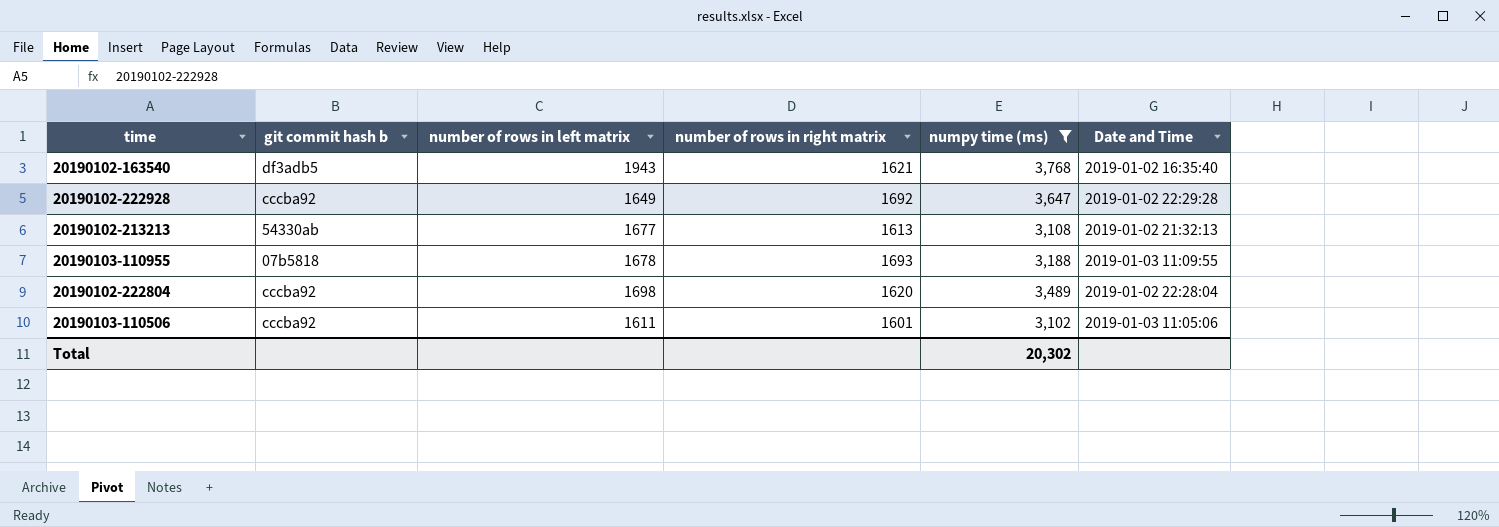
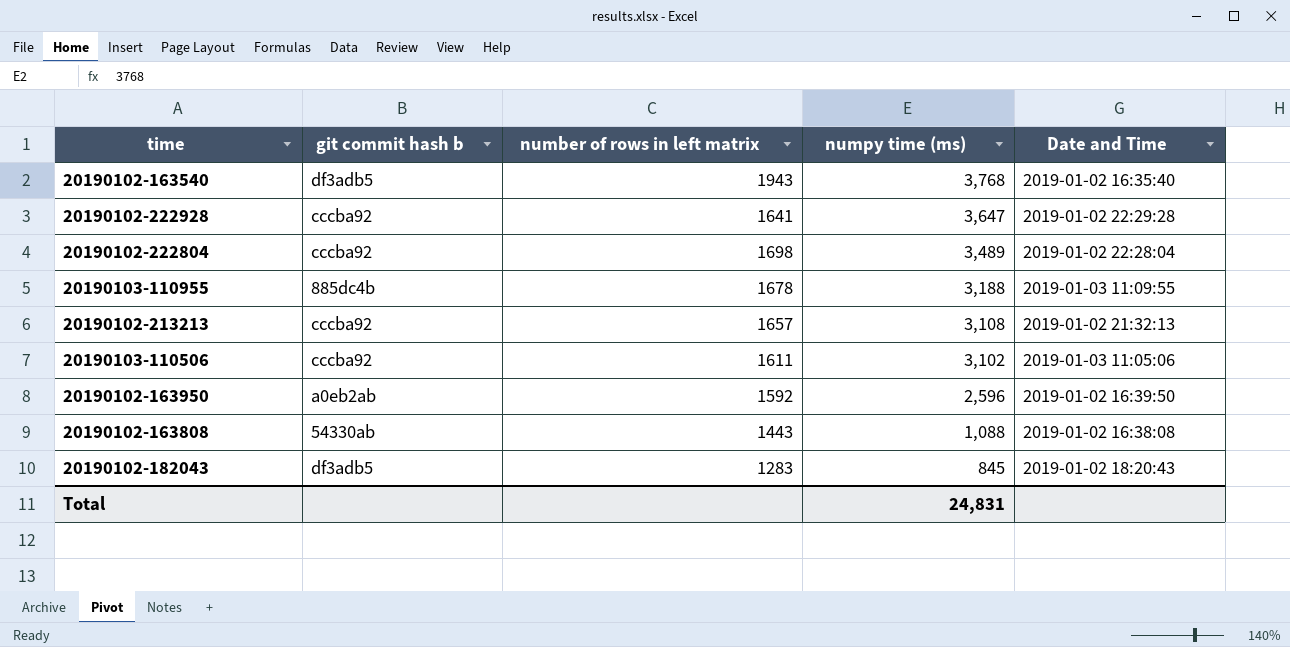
filter: numpy time (ms) >= 3,102 -> none
row order: none -> numpy time (ms) descending
column number of rows in right matrix | position: 4 -> none
20190102-222928 | number of rows in left matrix: 1649 -> 1641
20190103-110955 | git commit hash b: 07b5818 -> 885dc4b
20190102-213213 | git commit hash b: 54330ab -> cccba92
20190102-213213 | number of rows in left matrix: 1677 -> 1657
Total | numpy time (ms): 20,302 -> 24,831

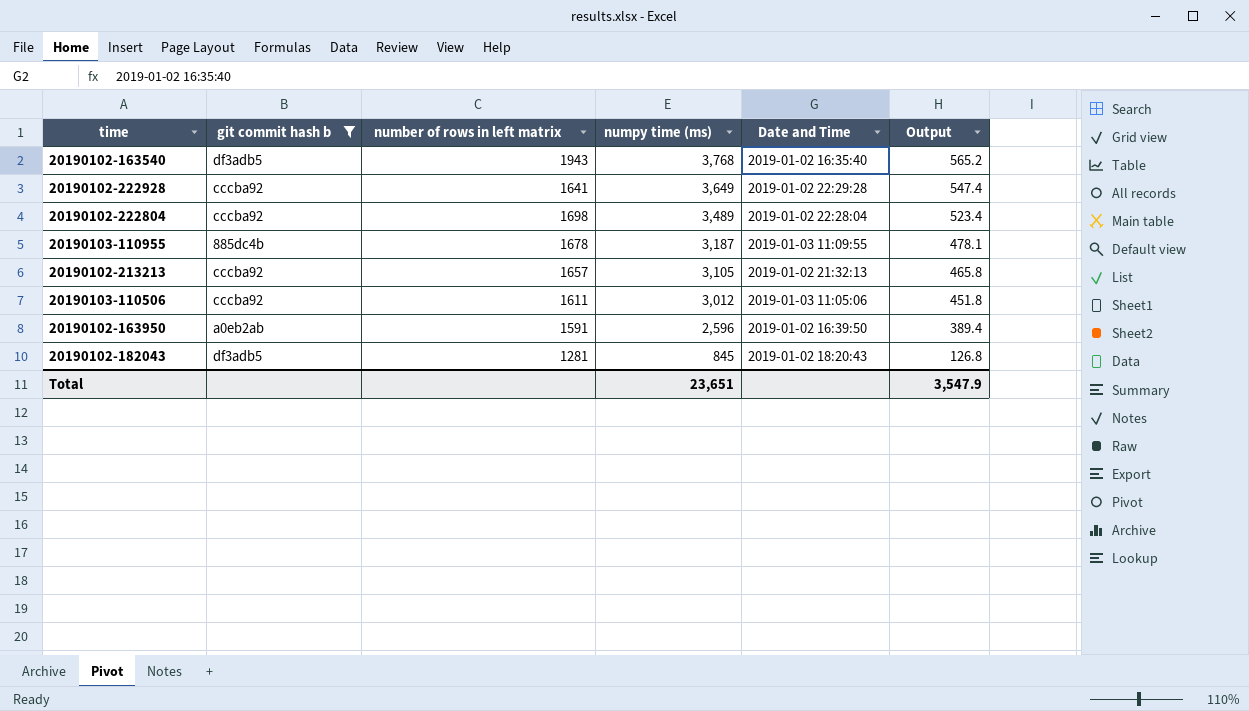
filter: none -> git commit hash b != 54330ab
column Output | formula: none -> [numpy time (ms)] * 0.15
20190102-222928 | numpy time (ms): 3,647 -> 3,649
20190103-110955 | numpy time (ms): 3,188 -> 3,187
20190102-213213 | numpy time (ms): 3,108 -> 3,105
20190103-110506 | numpy time (ms): 3,102 -> 3,012
20190102-163950 | number of rows in left matrix: 1592 -> 1591
20190102-182043 | number of rows in left matrix: 1283 -> 1281
Total | numpy time (ms): 24,831 -> 23,651

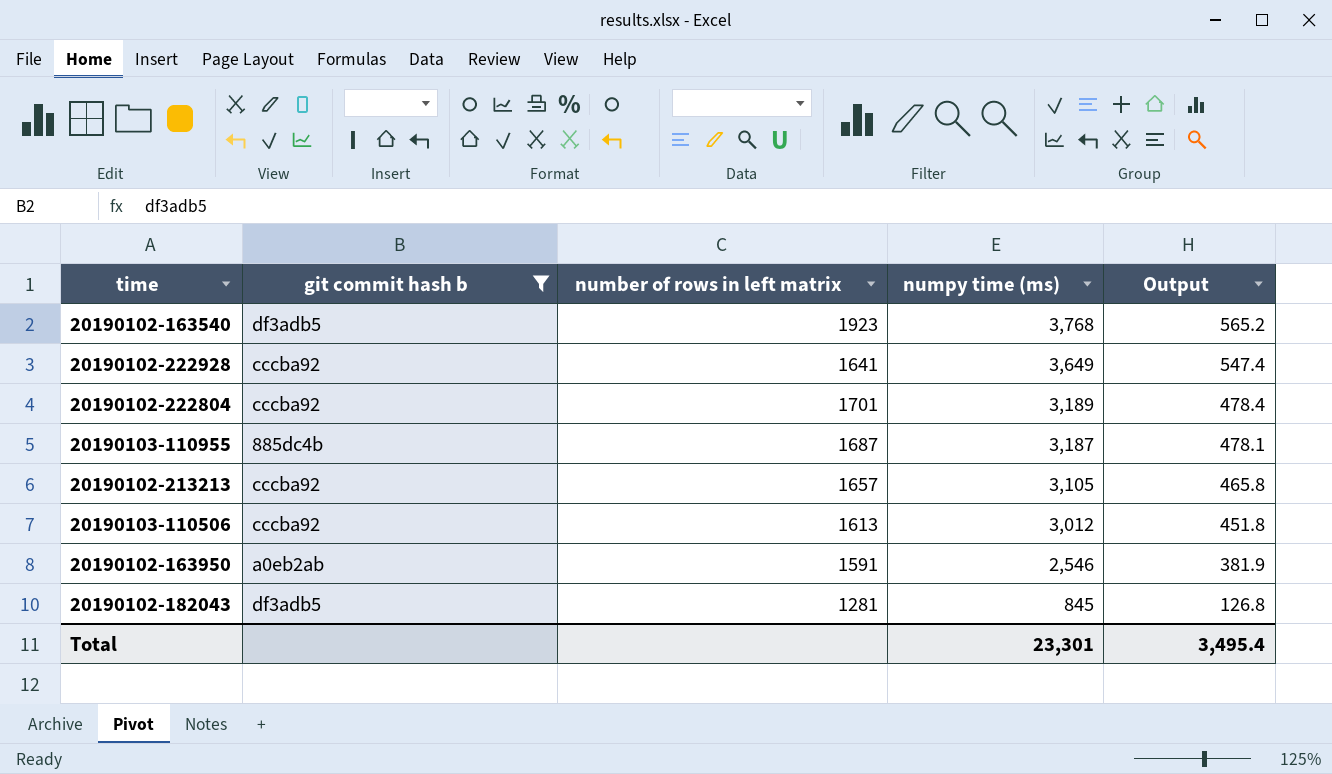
column Date and Time | position: 5 -> none
20190102-163540 | number of rows in left matrix: 1943 -> 1923
20190102-222804 | number of rows in left matrix: 1698 -> 1701
20190102-222804 | numpy time (ms): 3,489 -> 3,189
20190102-222804 | Output: 523.4 -> 478.4
20190103-110955 | number of rows in left matrix: 1678 -> 1687
20190103-110506 | number of rows in left matrix: 1611 -> 1613
20190102-163950 | numpy time (ms): 2,596 -> 2,546
20190102-163950 | Output: 389.4 -> 381.9
Total | numpy time (ms): 23,651 -> 23,301
Total | Output: 3,547.9 -> 3,495.4

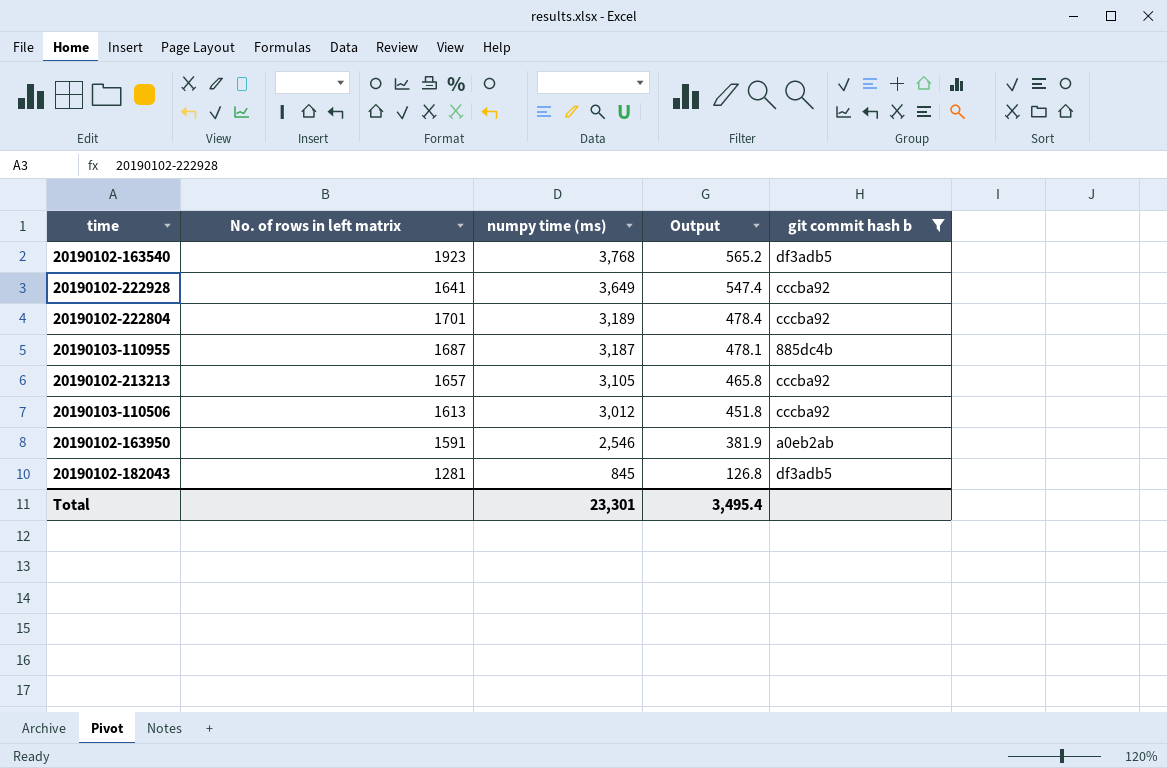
column name: number of rows in left matrix -> No. of rows in left matrix
column git commit hash b | position: 2 -> 5

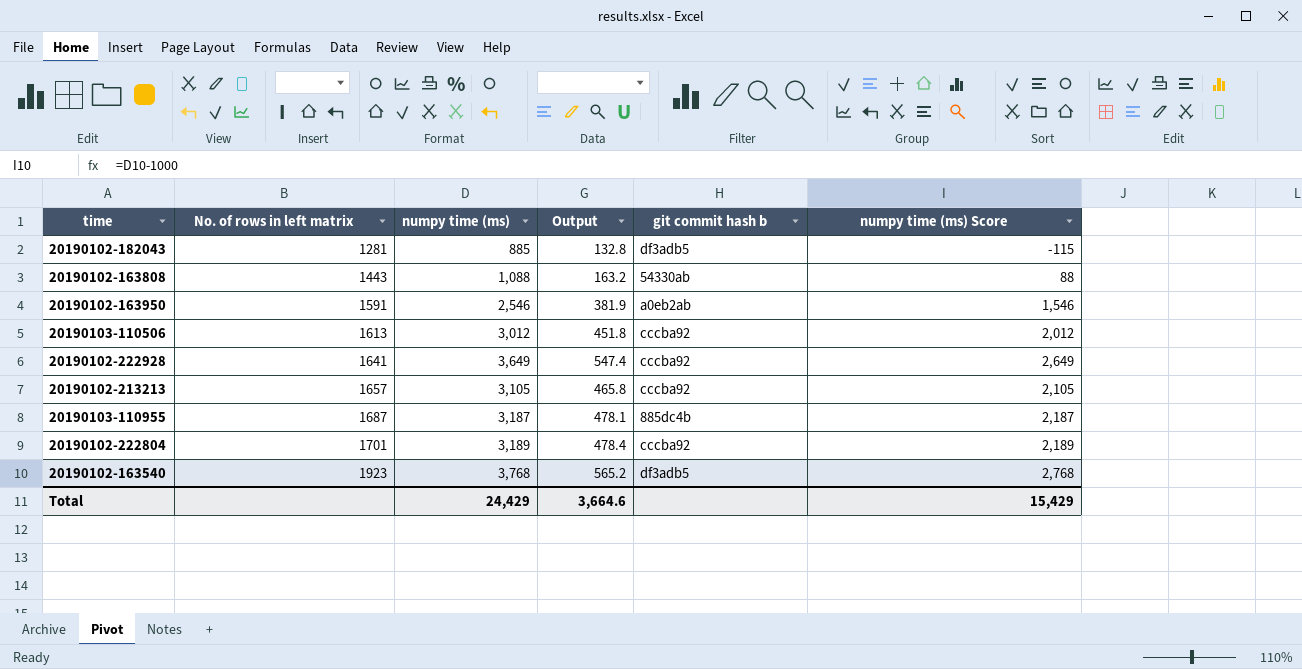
filter: git commit hash b != 54330ab -> none
row order: numpy time (ms) descending -> No. of rows in left matrix ascending
column numpy time (ms) Score | formula: none -> [numpy time (ms)] - 1000
20190102-182043 | numpy time (ms): 845 -> 885
20190102-182043 | Output: 126.8 -> 132.8
Total | numpy time (ms): 23,301 -> 24,429
Total | Output: 3,495.4 -> 3,664.6

